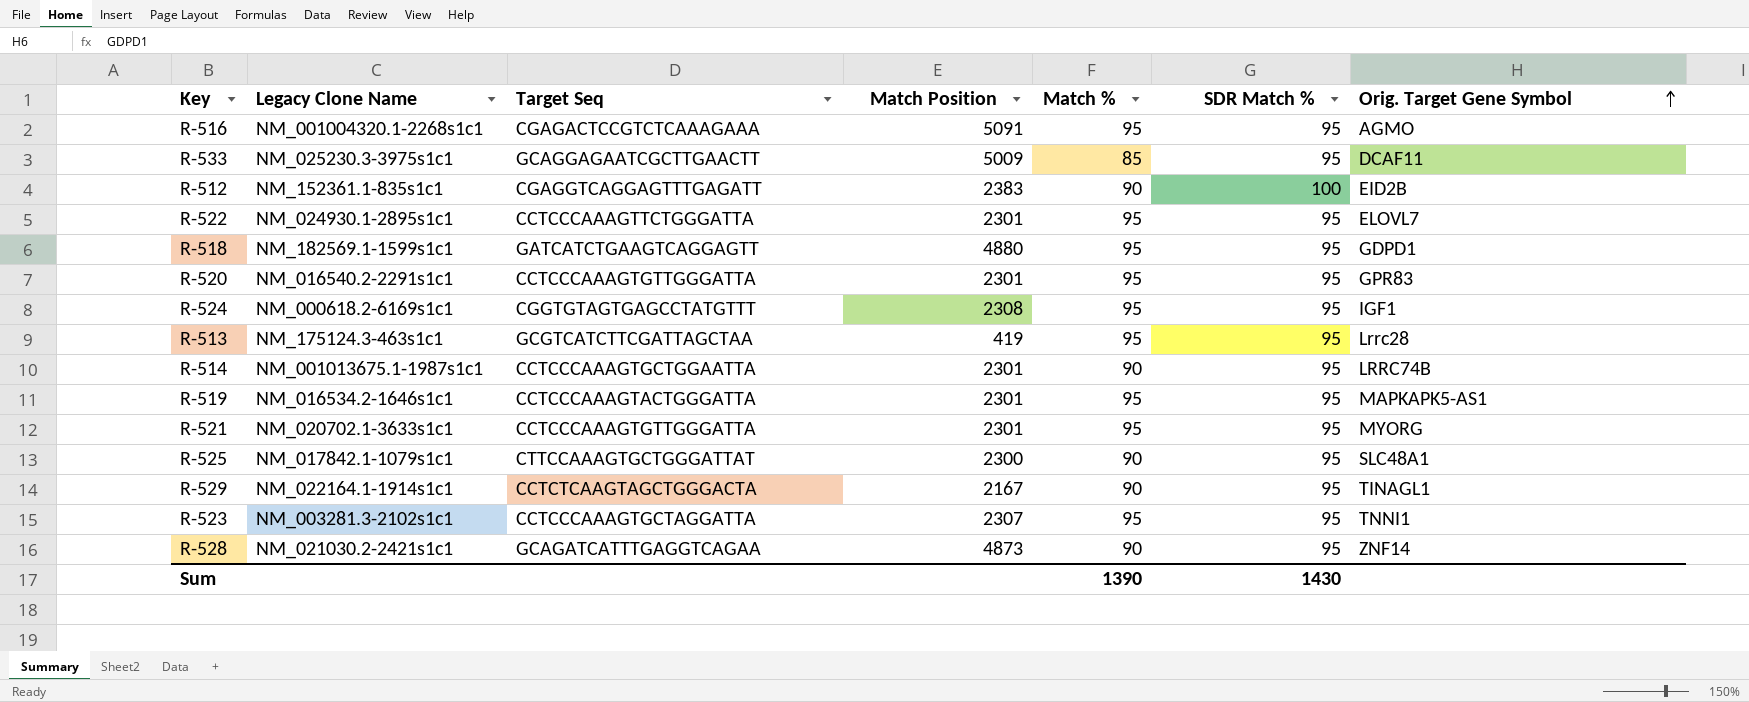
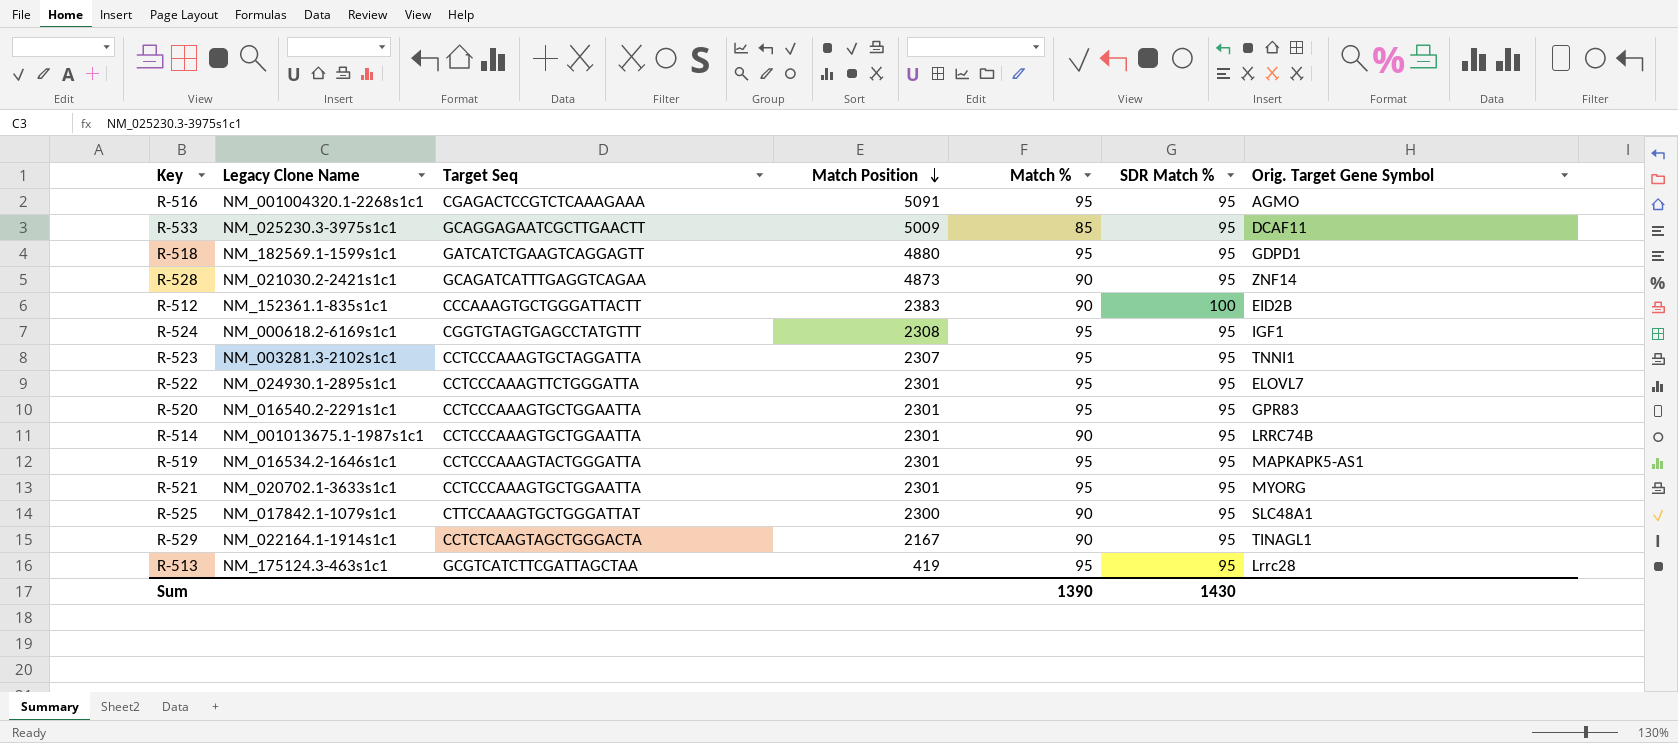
row order: Orig. Target Gene Symbol ascending -> Match Position descending
R-512 | Target Seq: CGAGGTCAGGAGTTTGAGATT -> CCCAAAGTGCTGGGATTACTT
R-520 | Target Seq: CCTCCCAAAGTGTTGGGATTA -> CCTCCCAAAGTGCTGGAATTA
R-521 | Target Seq: CCTCCCAAAGTGTTGGGATTA -> CCTCCCAAAGTGCTGGAATTA

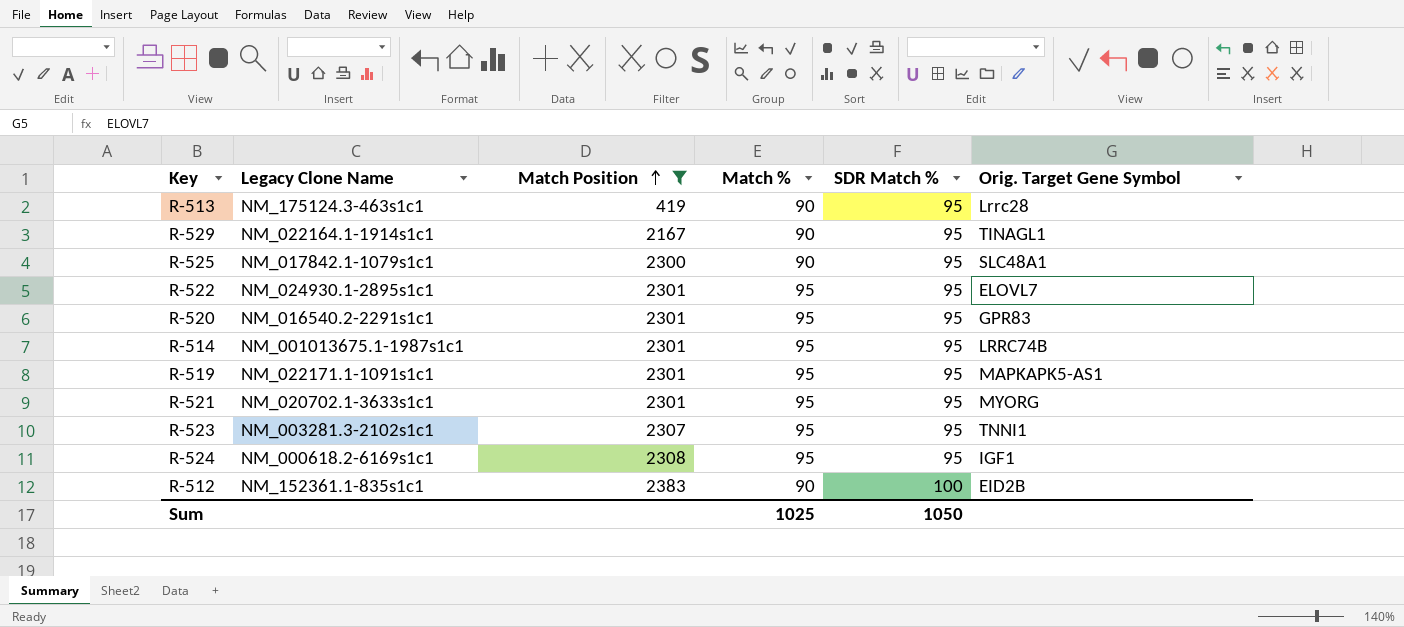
filter: none -> Match Position <= 2383
row order: Match Position descending -> Match Position ascending
column Target Seq | position: 3 -> none
R-513 | Match %: 95 -> 90
R-514 | Match %: 90 -> 95
R-519 | Legacy Clone Name: NM_016534.2-1646s1c1 -> NM_022171.1-1091s1c1
Sum | Match %: 1390 -> 1025
Sum | SDR Match %: 1430 -> 1050

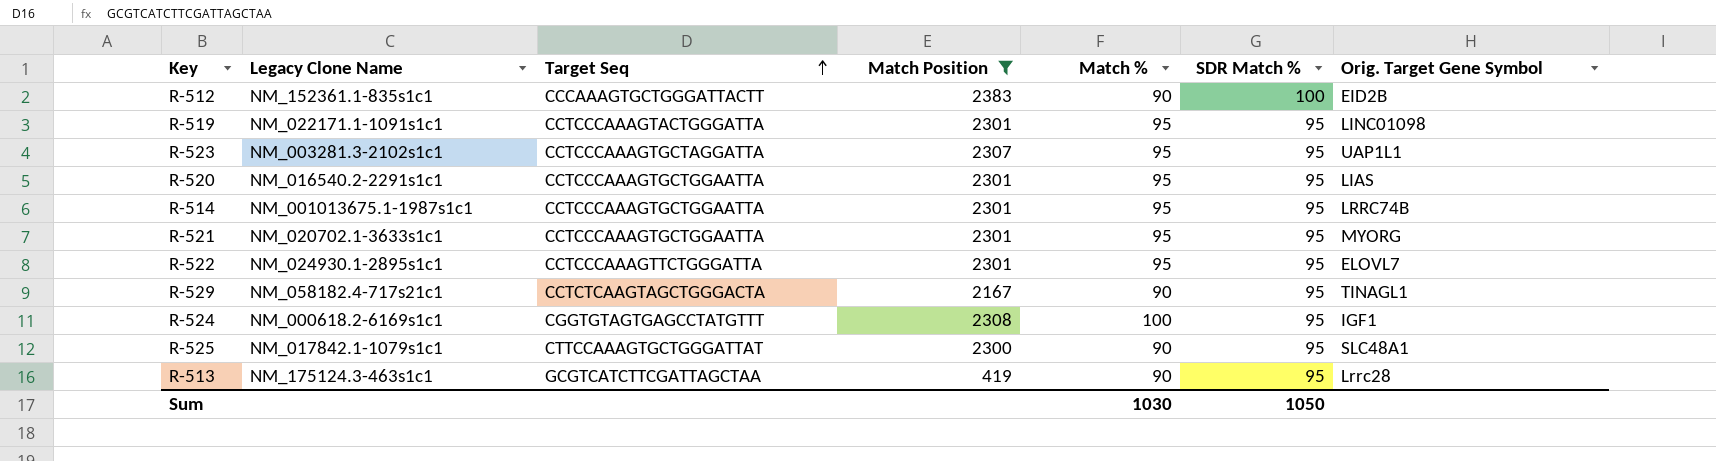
row order: Match Position ascending -> Target Seq ascending
column Target Seq | position: none -> 3
R-519 | Orig. Target Gene Symbol: MAPKAPK5-AS1 -> LINC01098
R-523 | Orig. Target Gene Symbol: TNNI1 -> UAP1L1
R-520 | Orig. Target Gene Symbol: GPR83 -> LIAS
R-529 | Legacy Clone Name: NM_022164.1-1914s1c1 -> NM_058182.4-717s21c1
R-524 | Match %: 95 -> 100
Sum | Match %: 1025 -> 1030

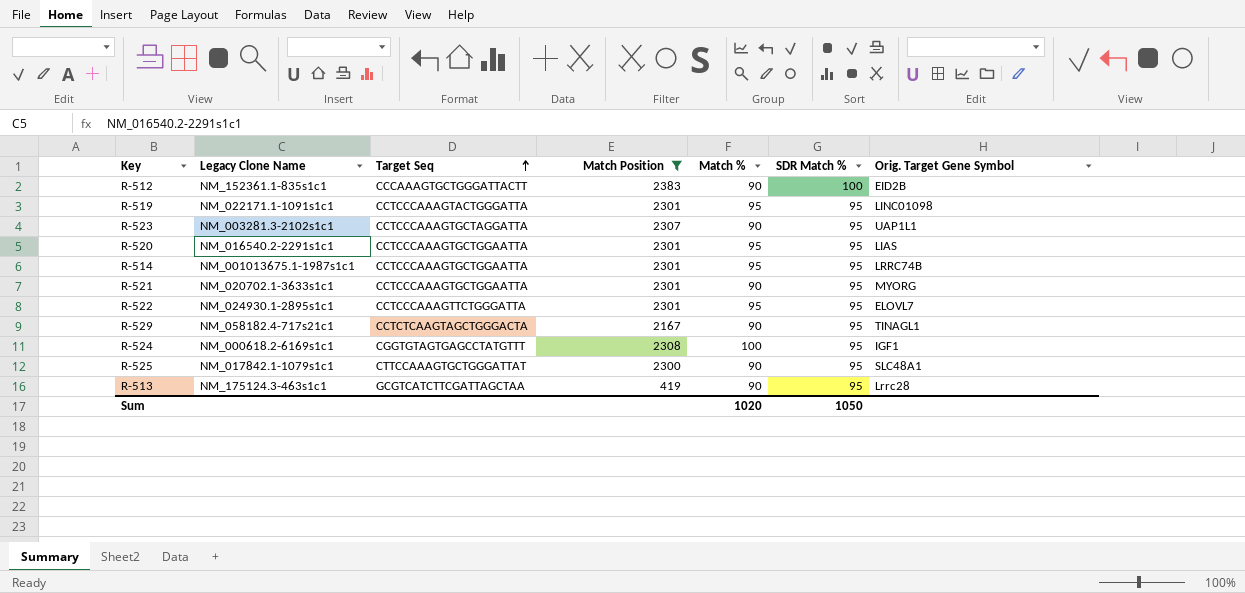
R-523 | Match %: 95 -> 90
R-521 | Match %: 95 -> 90
Sum | Match %: 1030 -> 1020

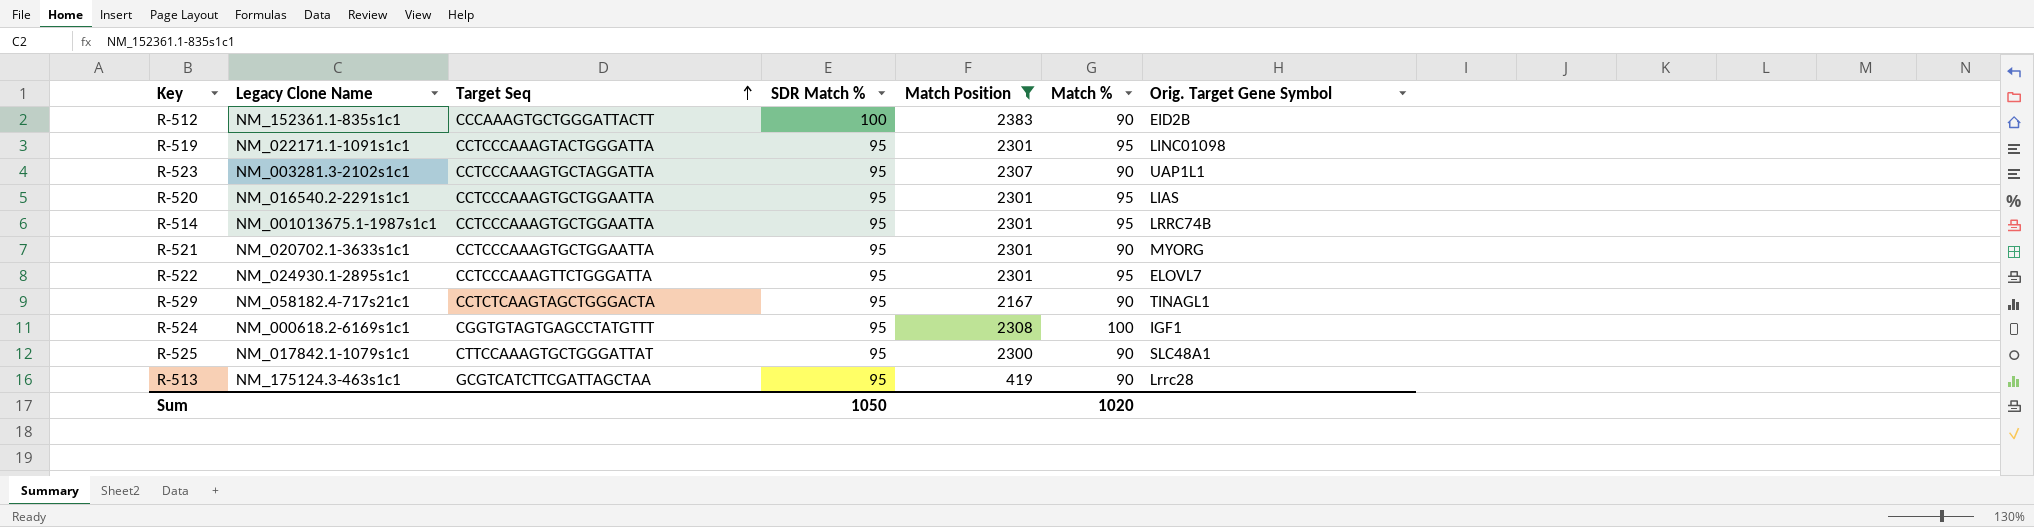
column SDR Match % | position: 6 -> 4

